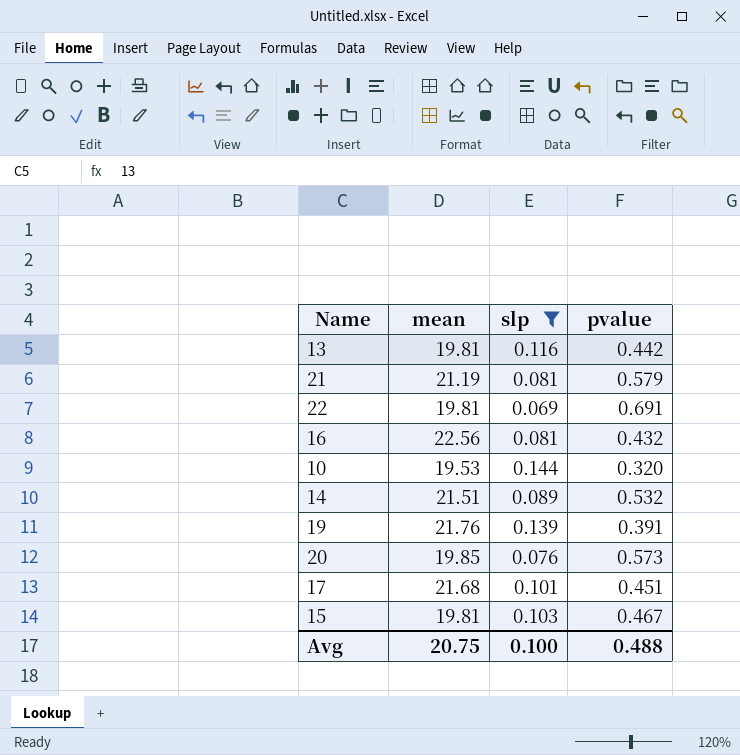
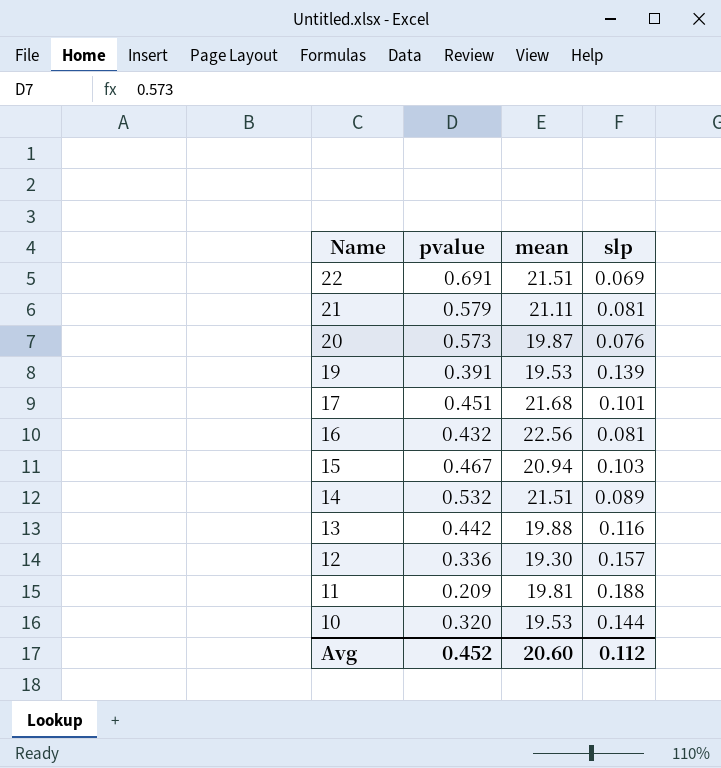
filter: slp <= 0.144 -> none
row order: none -> Name descending
column pvalue | position: 4 -> 2
22 | mean: 19.81 -> 21.51
21 | mean: 21.19 -> 21.11
20 | mean: 19.85 -> 19.87
19 | mean: 21.76 -> 19.53
15 | mean: 19.81 -> 20.94
13 | mean: 19.81 -> 19.88
Avg | pvalue: 0.488 -> 0.452
Avg | mean: 20.75 -> 20.60
Avg | slp: 0.100 -> 0.112

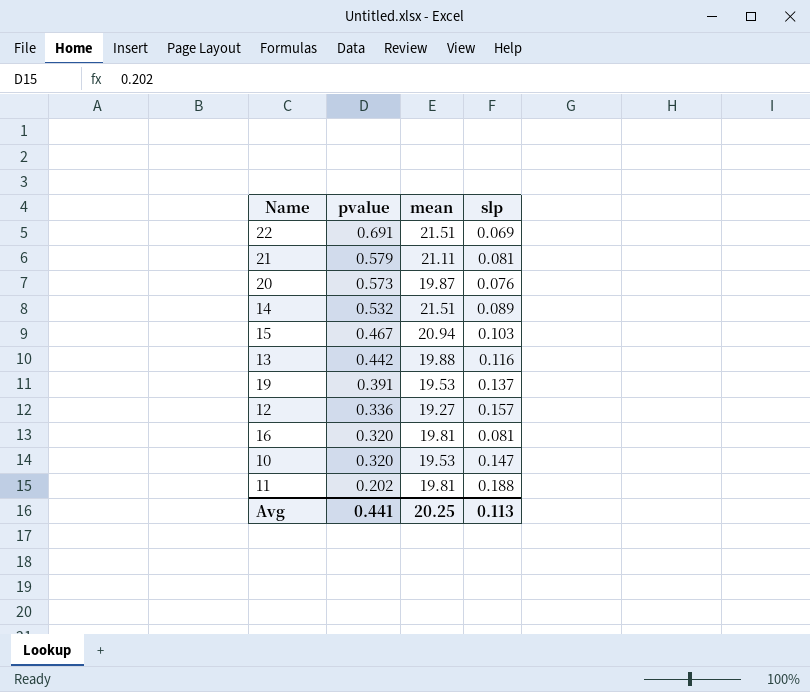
row order: Name descending -> pvalue descending
row 17: 0.451 | 21.68 | 0.101 -> none
19 | slp: 0.139 -> 0.137
12 | mean: 19.30 -> 19.27
16 | pvalue: 0.432 -> 0.320
16 | mean: 22.56 -> 19.81
10 | slp: 0.144 -> 0.147
11 | pvalue: 0.209 -> 0.202
Avg | pvalue: 0.452 -> 0.441
Avg | mean: 20.60 -> 20.25
Avg | slp: 0.112 -> 0.113

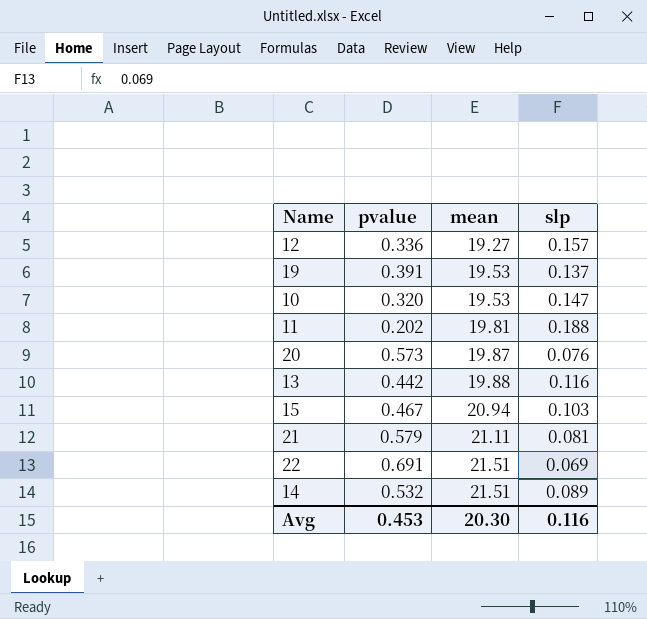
row order: pvalue descending -> mean ascending
row 16: 0.320 | 19.81 | 0.081 -> none
Avg | pvalue: 0.441 -> 0.453
Avg | mean: 20.25 -> 20.30
Avg | slp: 0.113 -> 0.116

